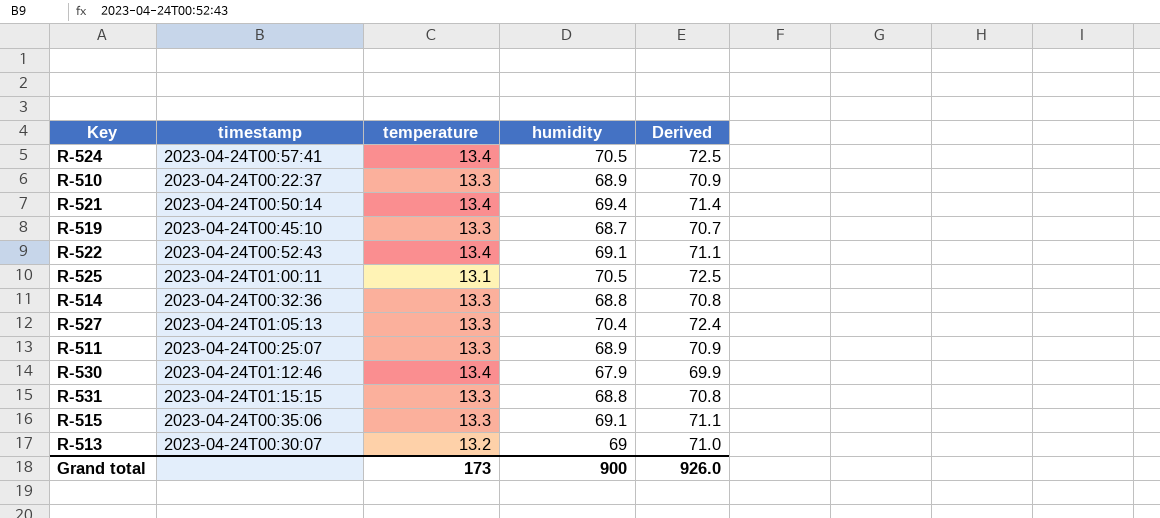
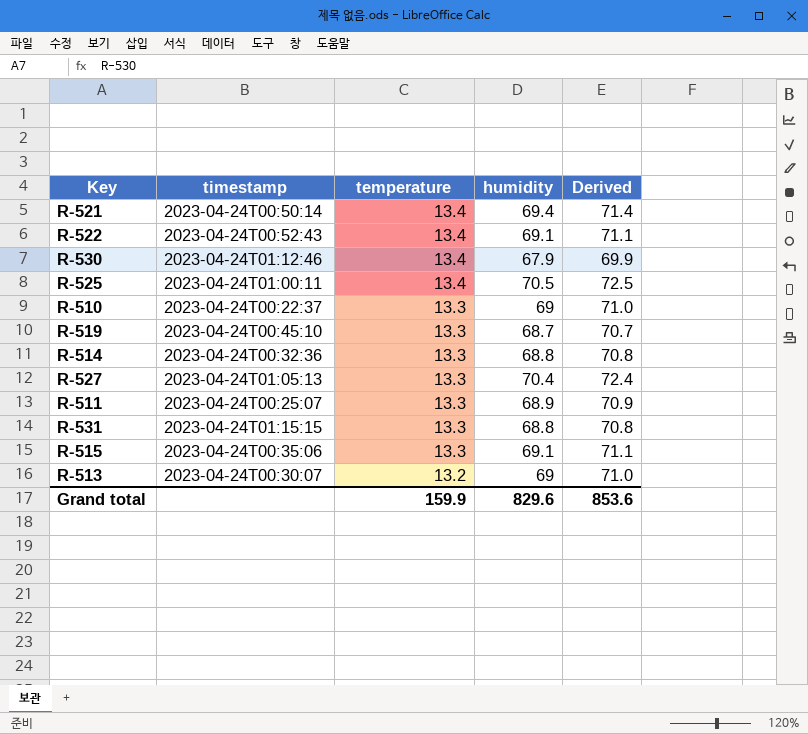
row order: none -> temperature descending
row R-524: 2023-04-24T00:57:41 | 13.4 | 70.5 | 72.5 -> none
R-525 | temperature: 13.1 -> 13.4
R-510 | humidity: 68.9 -> 69
R-510 | Derived: 70.9 -> 71.0
Grand total | temperature: 173 -> 159.9
Grand total | humidity: 900 -> 829.6
Grand total | Derived: 926.0 -> 853.6

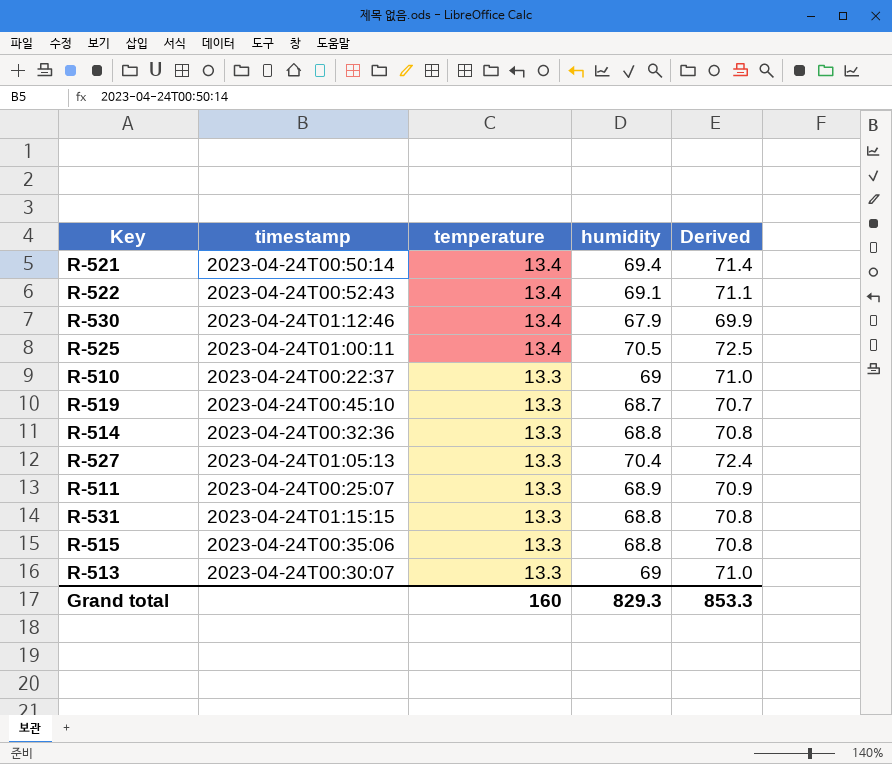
R-515 | humidity: 69.1 -> 68.8
R-515 | Derived: 71.1 -> 70.8
R-513 | temperature: 13.2 -> 13.3
Grand total | temperature: 159.9 -> 160
Grand total | humidity: 829.6 -> 829.3
Grand total | Derived: 853.6 -> 853.3

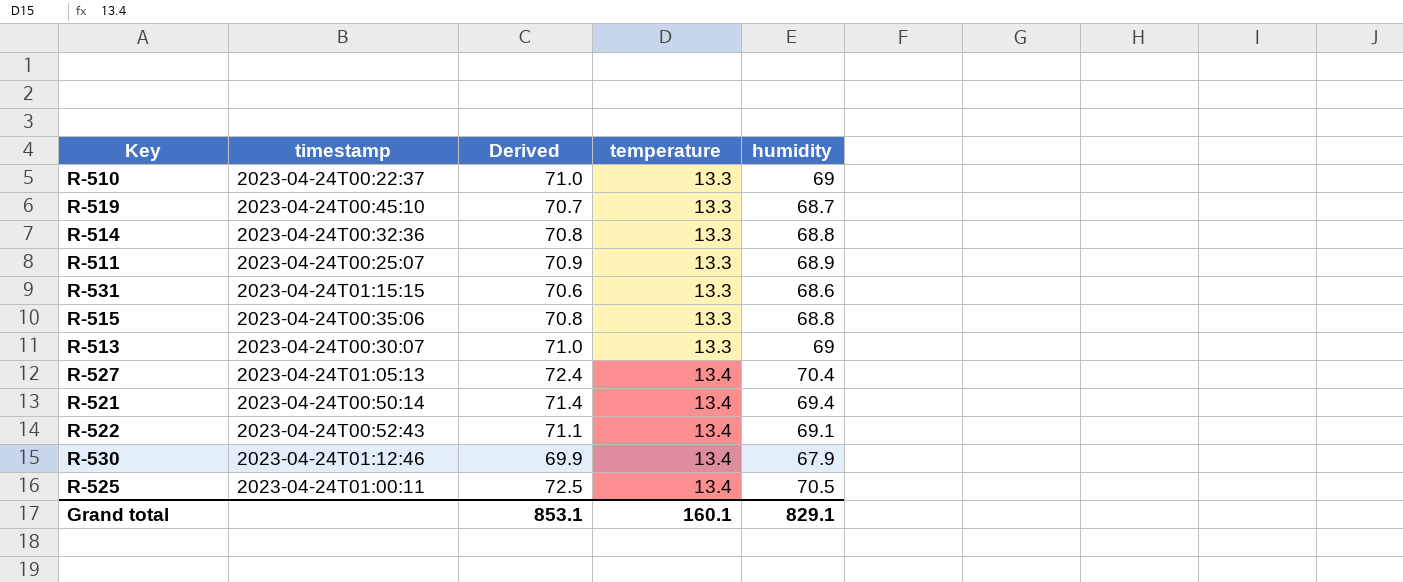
row order: temperature descending -> temperature ascending
column Derived | position: 5 -> 3
R-531 | Derived: 70.8 -> 70.6
R-531 | humidity: 68.8 -> 68.6
R-527 | temperature: 13.3 -> 13.4
Grand total | Derived: 853.3 -> 853.1
Grand total | temperature: 160 -> 160.1
Grand total | humidity: 829.3 -> 829.1

